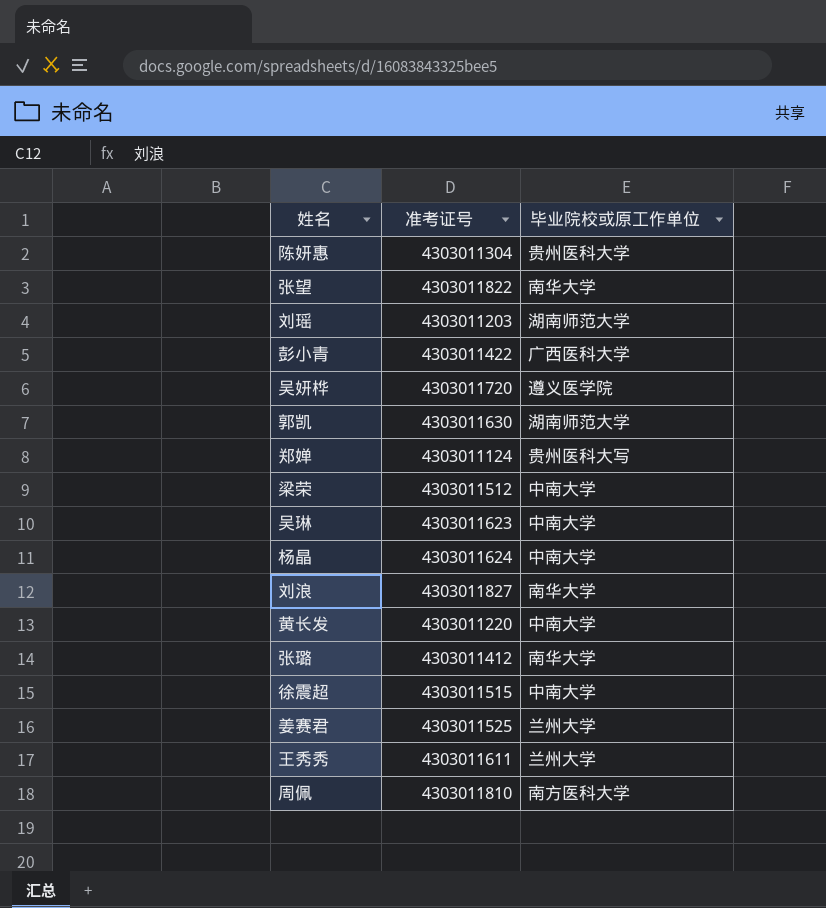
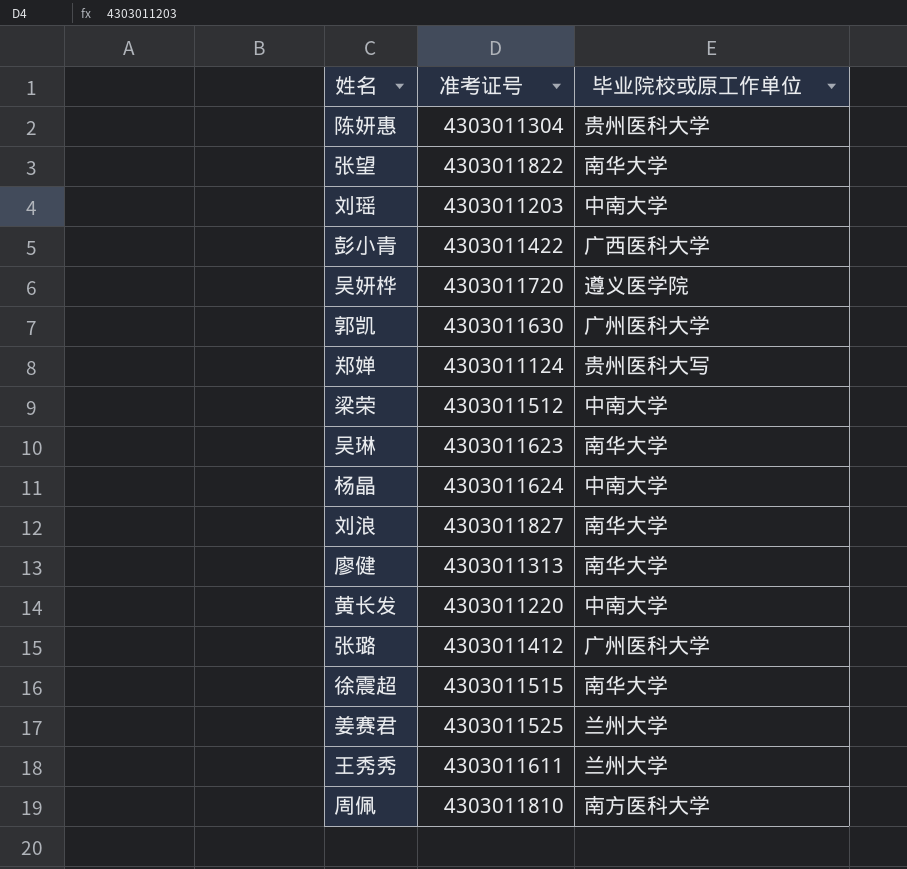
刘瑶 | 毕业院校或原工作单位: 湖南师范大学 -> 中南大学
郭凯 | 毕业院校或原工作单位: 湖南师范大学 -> 广州医科大学
吴琳 | 毕业院校或原工作单位: 中南大学 -> 南华大学
row 廖健: none -> 4303011313 | 南华大学
张璐 | 毕业院校或原工作单位: 南华大学 -> 广州医科大学
徐震超 | 毕业院校或原工作单位: 中南大学 -> 南华大学

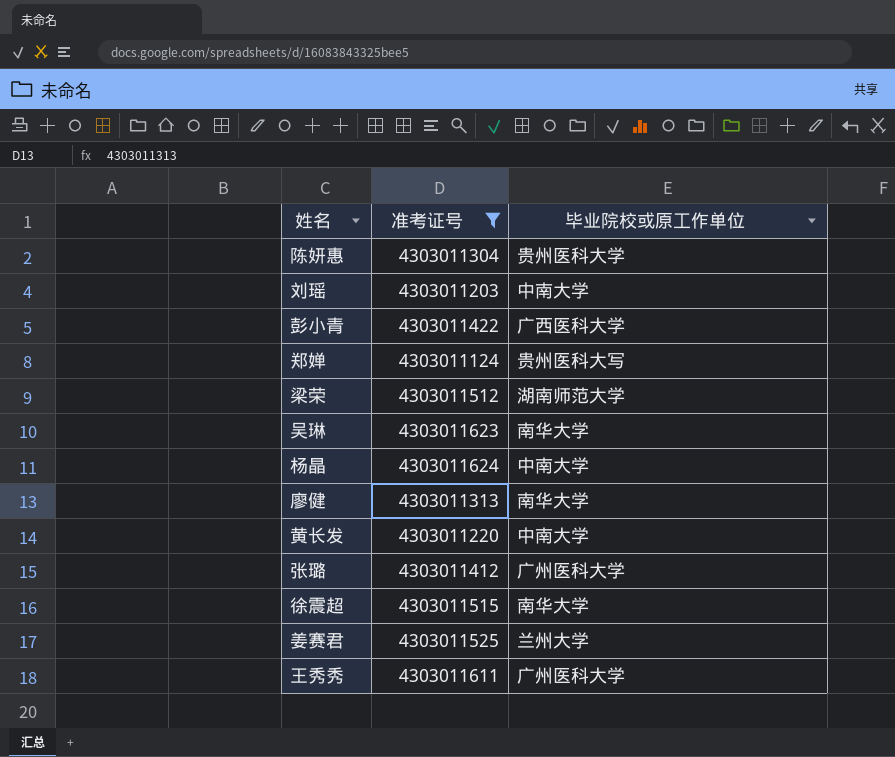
filter: none -> 准考证号 <= 4303011624
梁荣 | 毕业院校或原工作单位: 中南大学 -> 湖南师范大学
王秀秀 | 毕业院校或原工作单位: 兰州大学 -> 广州医科大学

